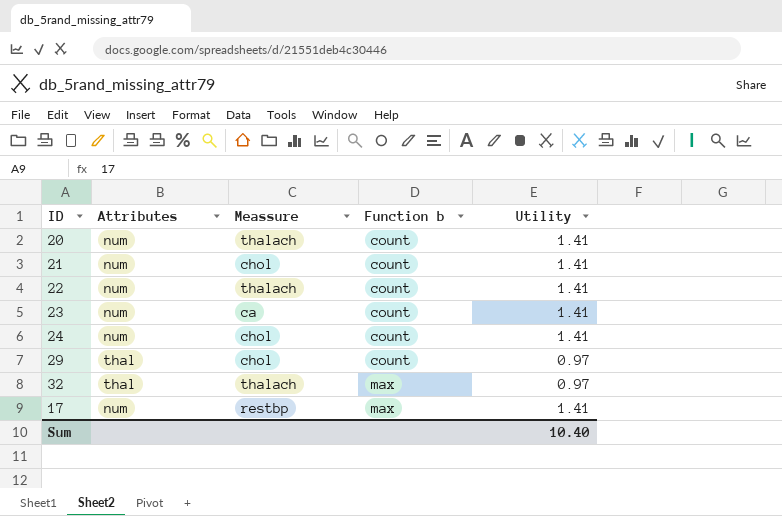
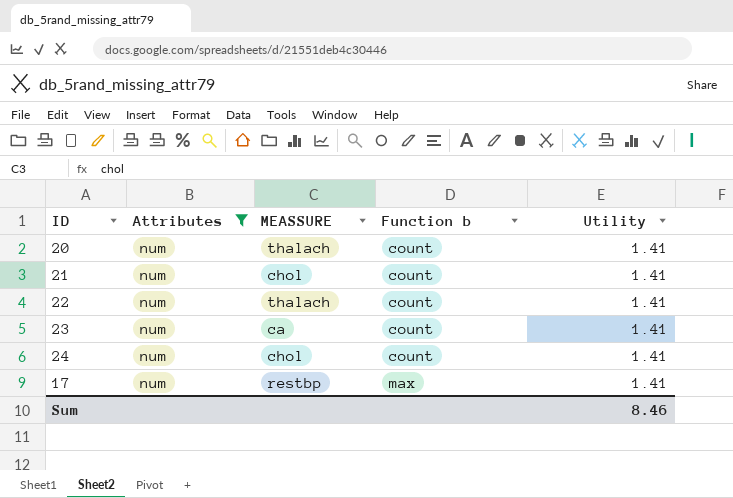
filter: none -> Attributes = num
column name: Meassure -> MEASSURE
Sum | Utility: 10.40 -> 8.46

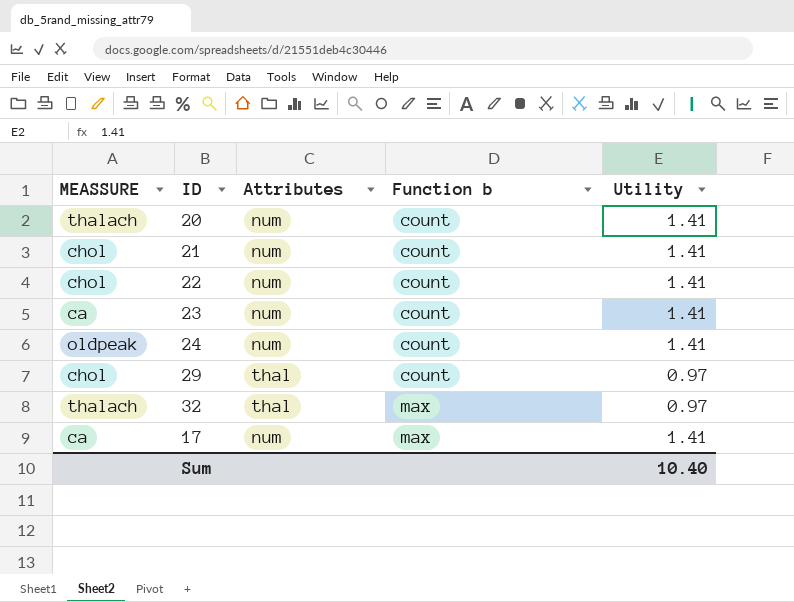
filter: Attributes = num -> none
column MEASSURE | position: 3 -> 1
22 | MEASSURE: thalach -> chol
24 | MEASSURE: chol -> oldpeak
17 | MEASSURE: restbp -> ca
Sum | Utility: 8.46 -> 10.40

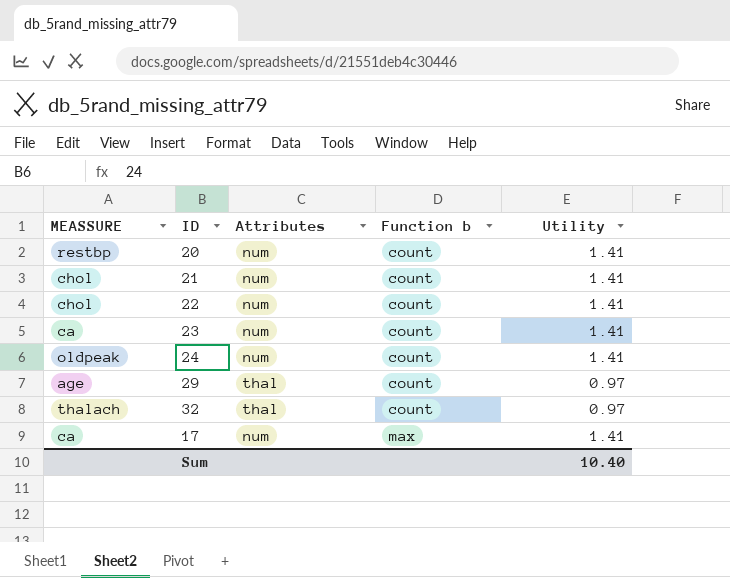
20 | MEASSURE: thalach -> restbp
29 | MEASSURE: chol -> age
32 | Function b: max -> count

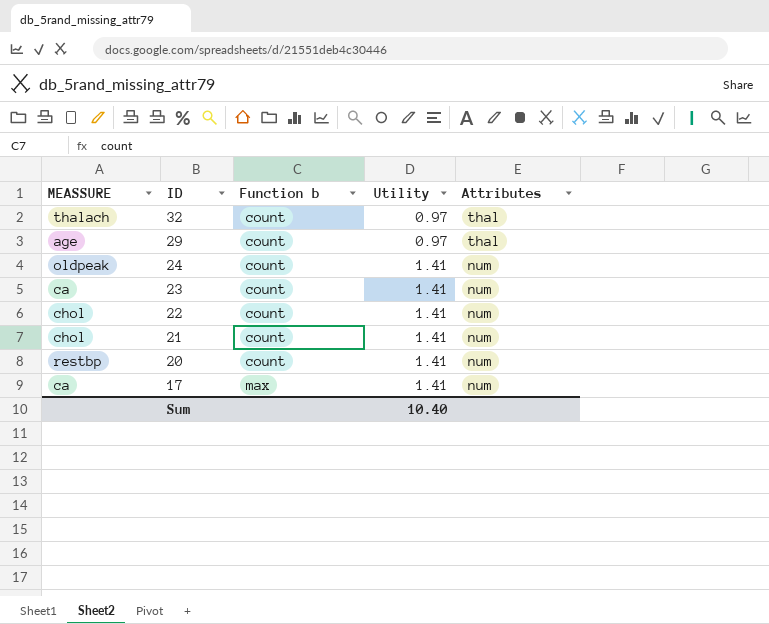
row order: Function b ascending -> ID descending
column Attributes | position: 3 -> 5

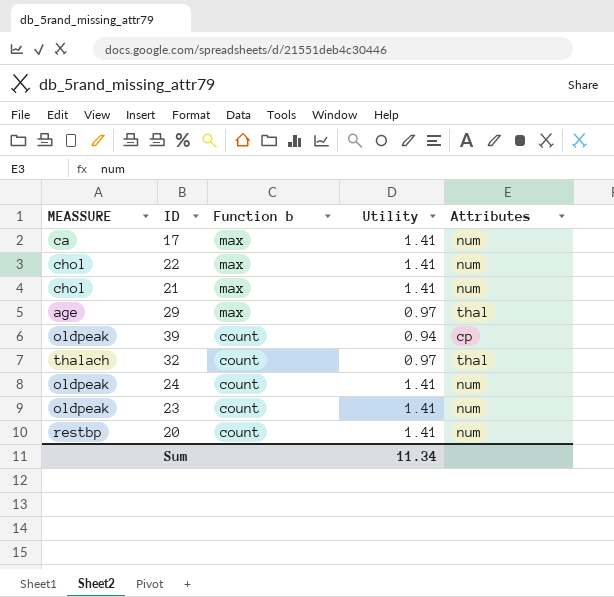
row order: ID descending -> Function b descending
22 | Function b: count -> max
21 | Function b: count -> max
29 | Function b: count -> max
row 39: none -> oldpeak | count | 0.94 | cp
23 | MEASSURE: ca -> oldpeak
Sum | Utility: 10.40 -> 11.34

